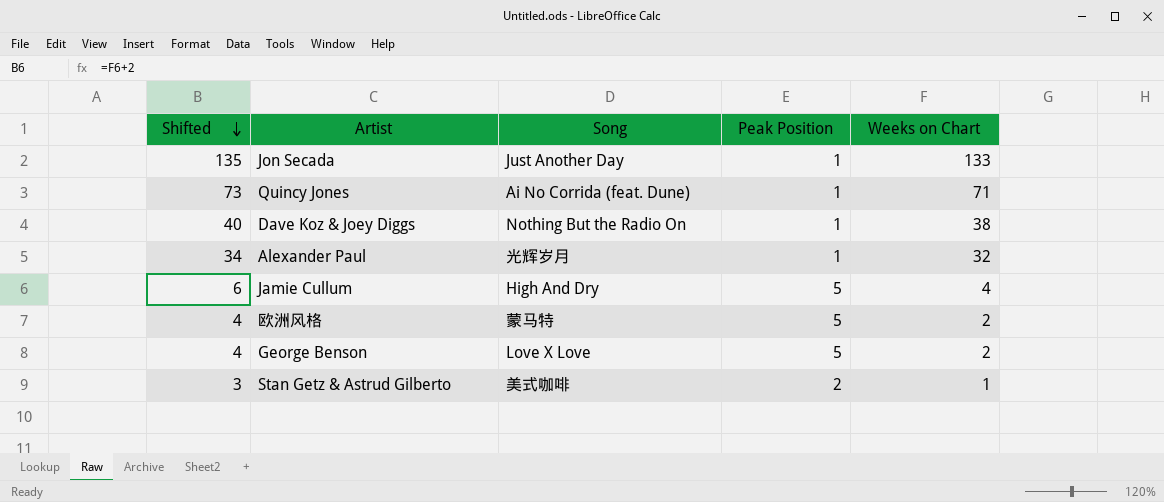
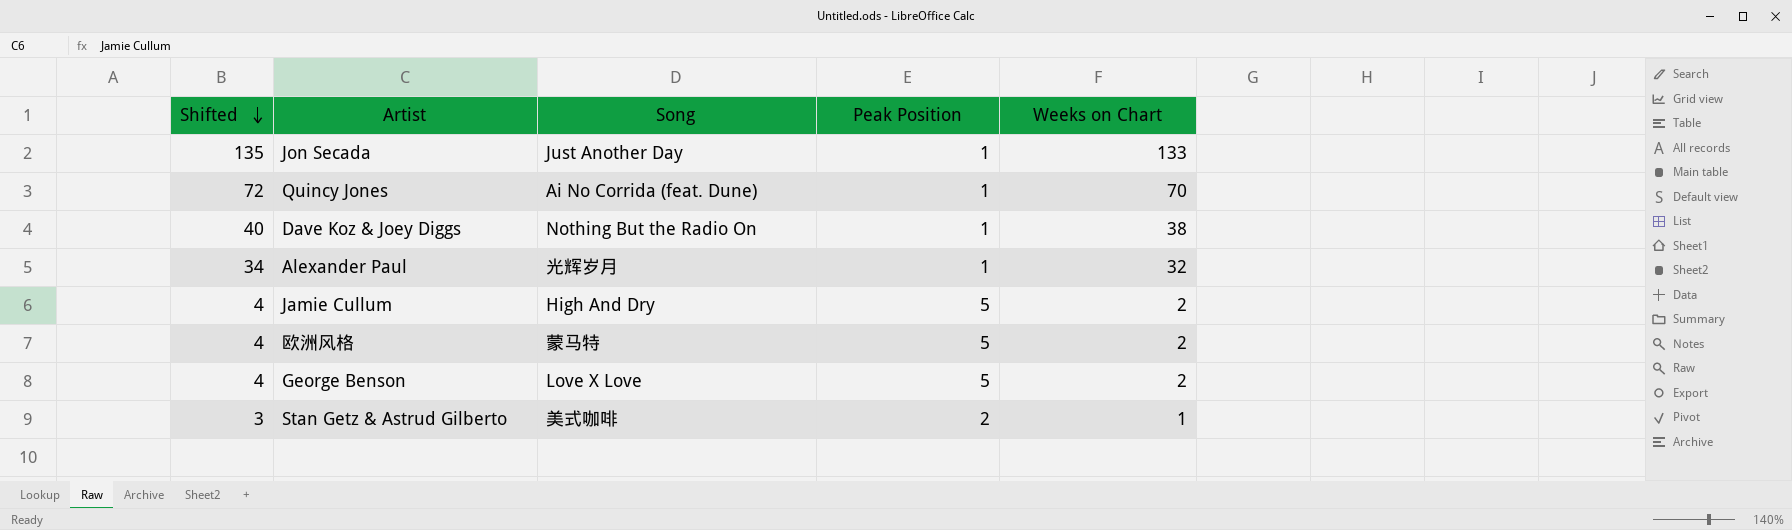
Quincy Jones | Shifted: 73 -> 72
Quincy Jones | Weeks on Chart: 71 -> 70
Jamie Cullum | Shifted: 6 -> 4
Jamie Cullum | Weeks on Chart: 4 -> 2

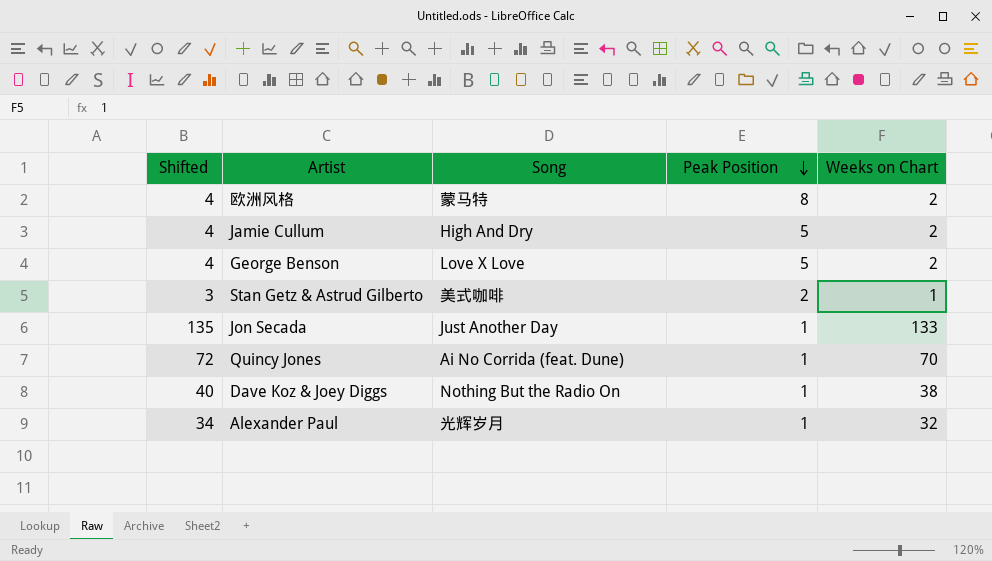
row order: Shifted descending -> Peak Position descending
欧洲风格 | Peak Position: 5 -> 8

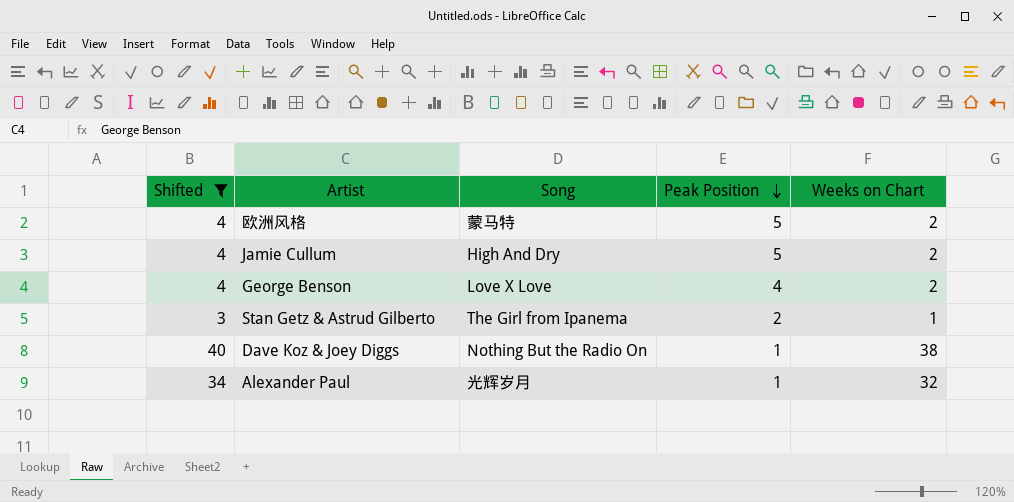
filter: none -> Shifted <= 40
欧洲风格 | Peak Position: 8 -> 5
George Benson | Peak Position: 5 -> 4
Stan Getz & Astrud Gilberto | Song: 美式咖啡 -> The Girl from Ipanema

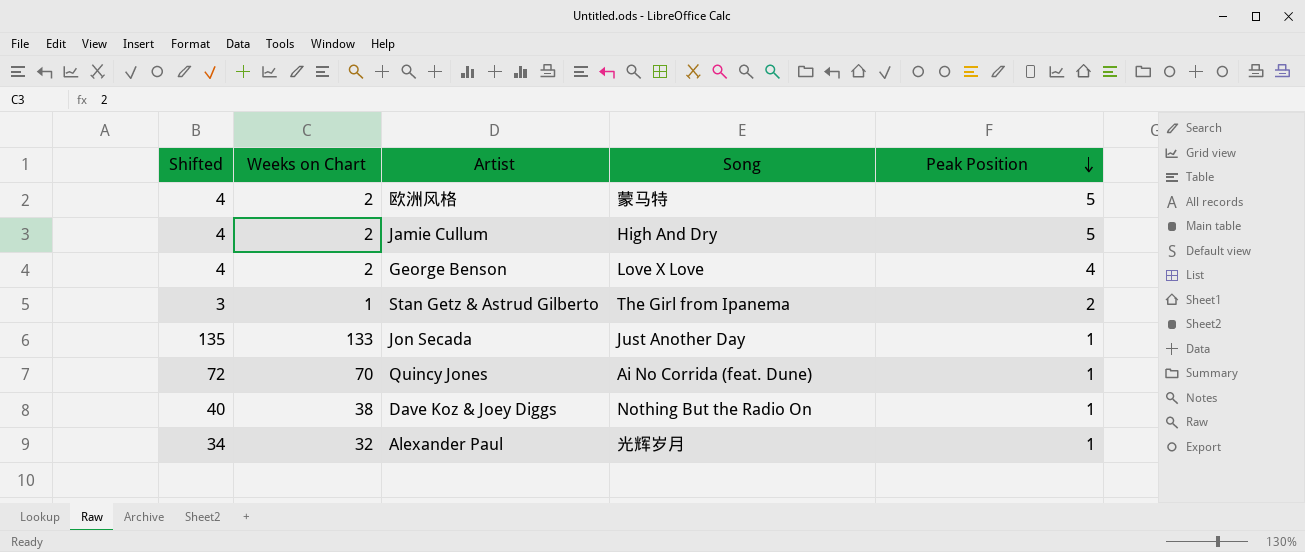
filter: Shifted <= 40 -> none
column Weeks on Chart | position: 5 -> 2

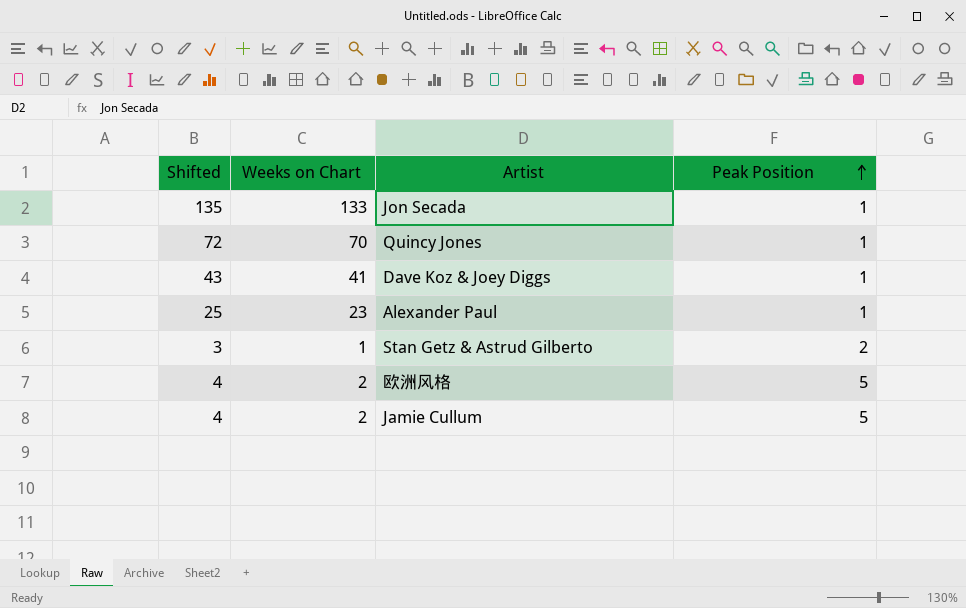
row order: Peak Position descending -> Peak Position ascending
column Song | position: 4 -> none
row George Benson: 4 | 2 | Love X Love | 4 -> none
Dave Koz & Joey Diggs | Shifted: 40 -> 43
Dave Koz & Joey Diggs | Weeks on Chart: 38 -> 41
Alexander Paul | Shifted: 34 -> 25
Alexander Paul | Weeks on Chart: 32 -> 23

